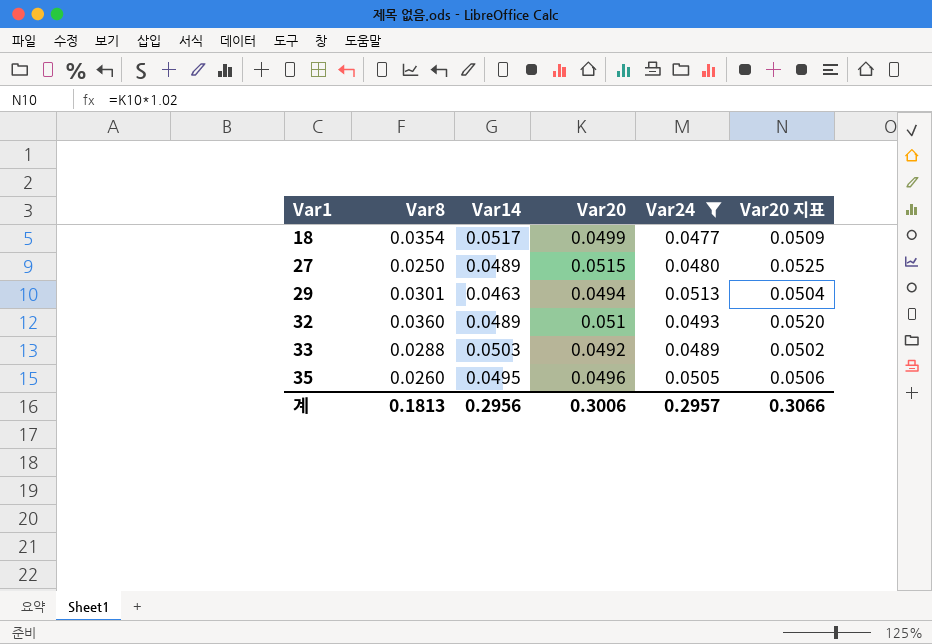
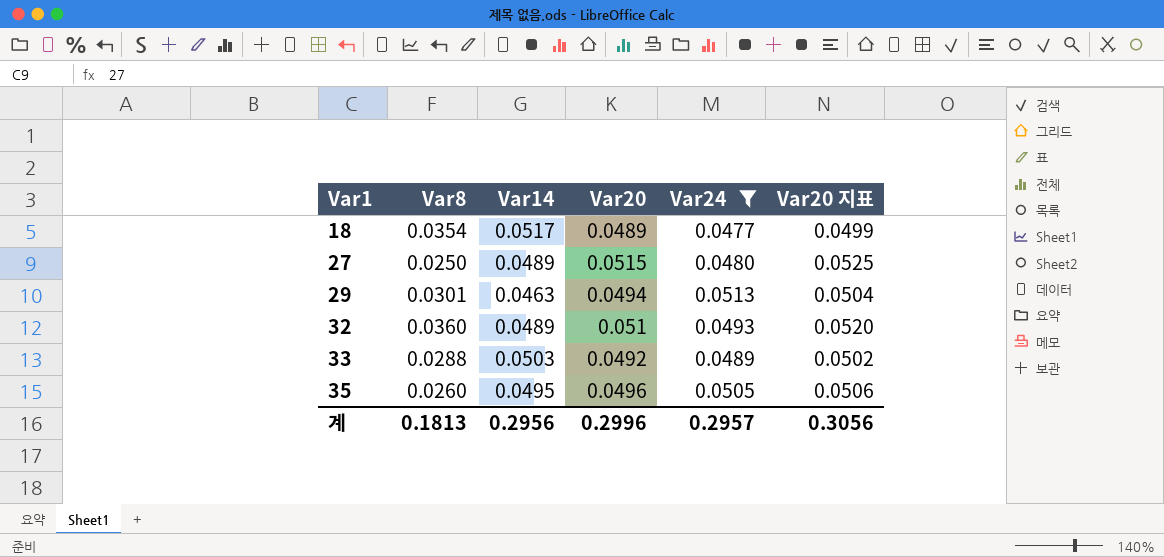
18 | Var20: 0.0499 -> 0.0489
18 | Var20 지표: 0.0509 -> 0.0499
계 | Var20: 0.3006 -> 0.2996
계 | Var20 지표: 0.3066 -> 0.3056

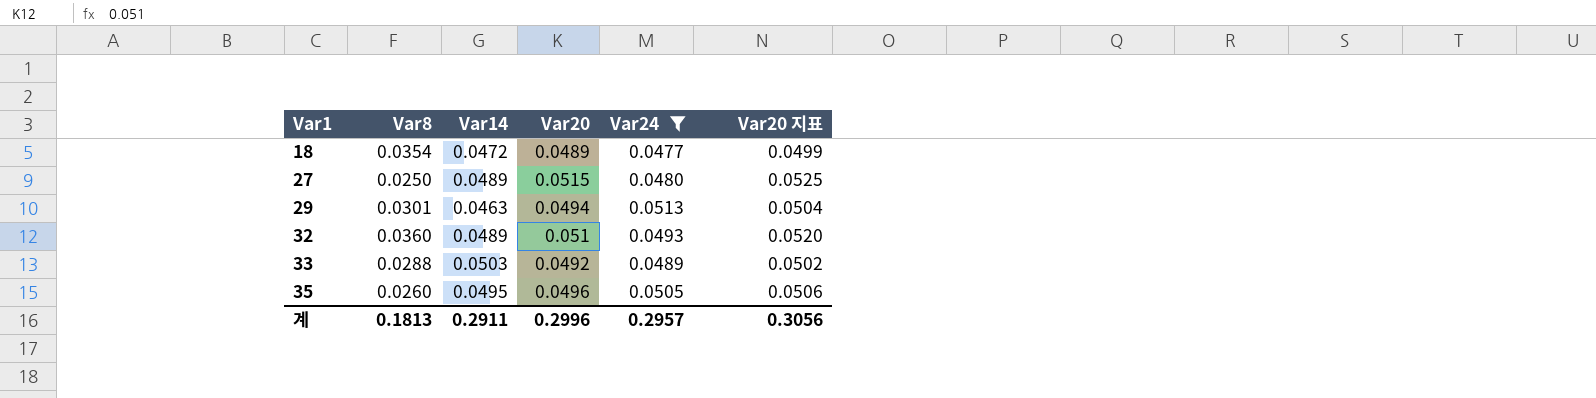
18 | Var14: 0.0517 -> 0.0472
계 | Var14: 0.2956 -> 0.2911

